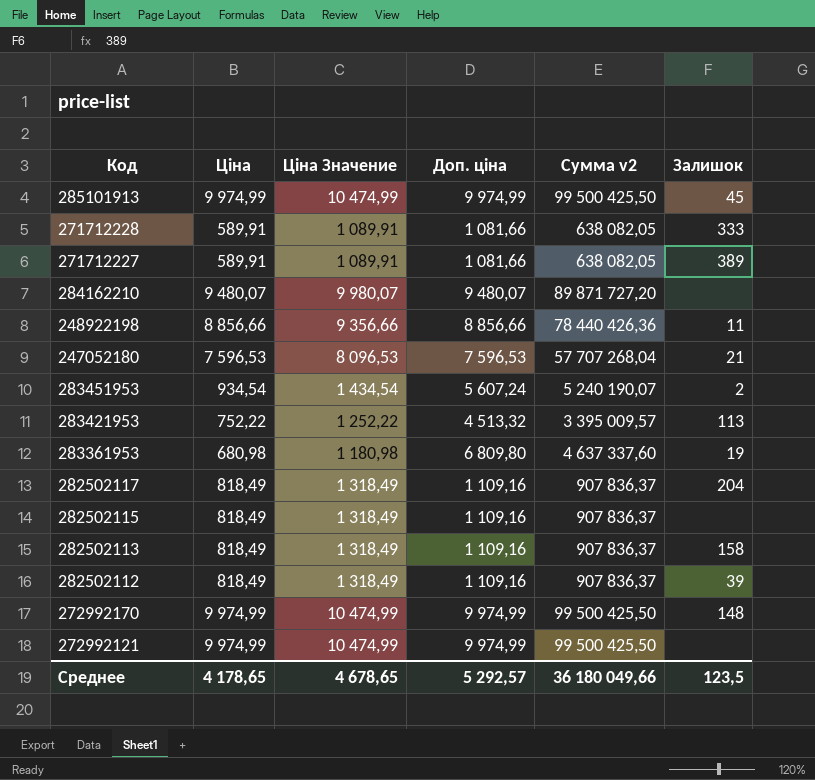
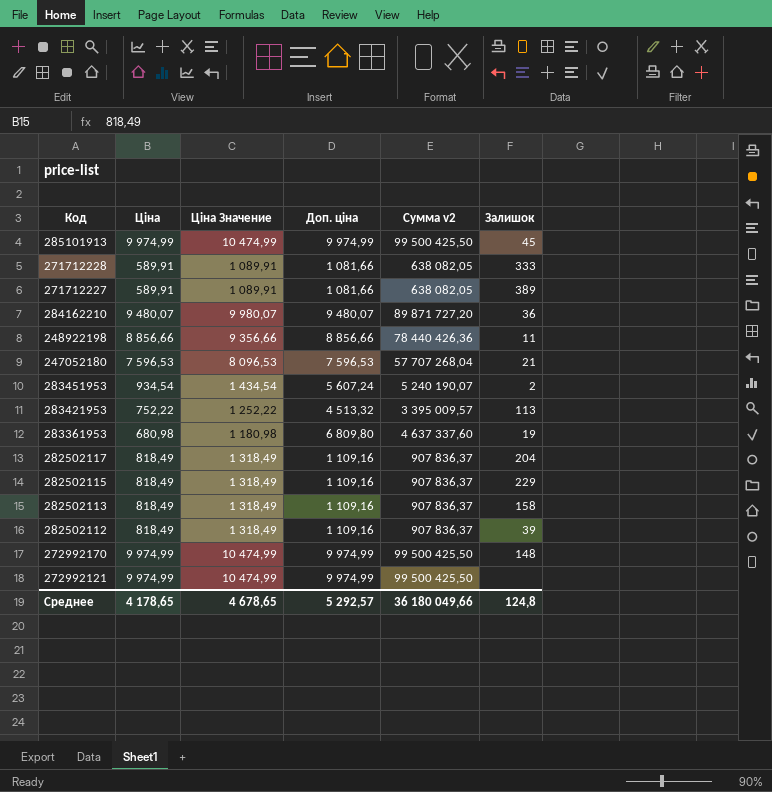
284162210 | Залишок: none -> 36
282502115 | Залишок: none -> 229
Среднее | Залишок: 123,5 -> 124,8

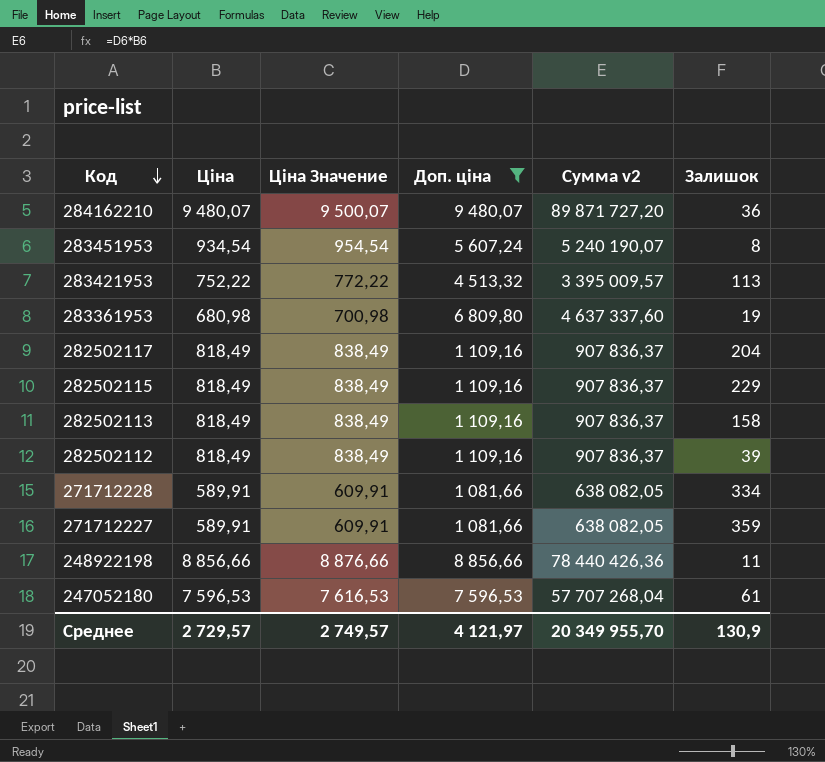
filter: none -> Доп. ціна != 9 974,99
row order: none -> Код descending
column Ціна Значение | formula: [Ціна] + 500 -> [Ціна] + 20
283451953 | Залишок: 2 -> 8
271712228 | Залишок: 333 -> 334
271712227 | Залишок: 389 -> 359
247052180 | Залишок: 21 -> 61
Среднее | Ціна: 4 178,65 -> 2 729,57
Среднее | Ціна Значение: 4 678,65 -> 2 749,57
Среднее | Доп. ціна: 5 292,57 -> 4 121,97
Среднее | Сумма v2: 36 180 049,66 -> 20 349 955,70
Среднее | Залишок: 124,8 -> 130,9

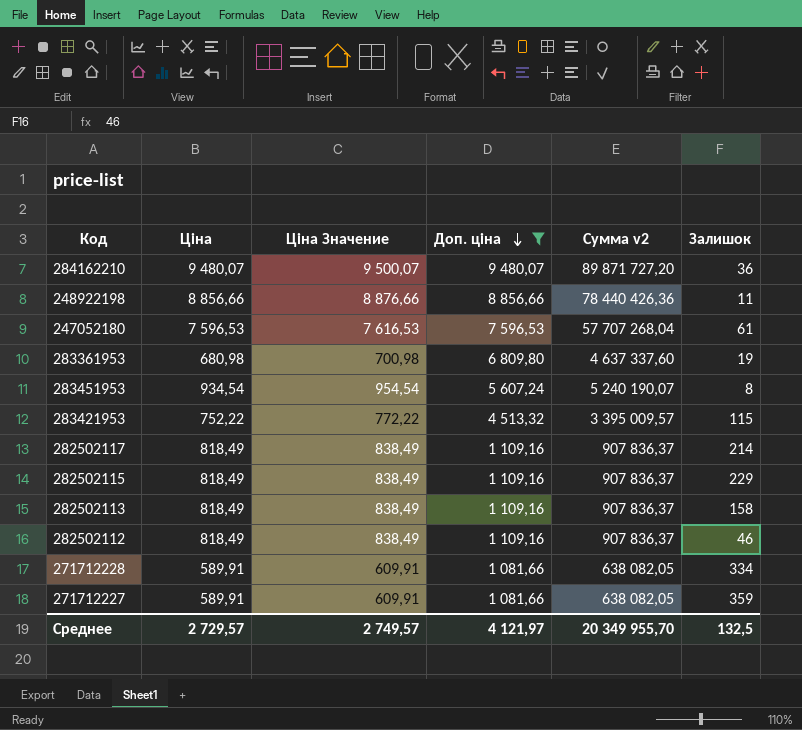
row order: Код descending -> Доп. ціна descending
283421953 | Залишок: 113 -> 115
282502117 | Залишок: 204 -> 214
282502112 | Залишок: 39 -> 46
Среднее | Залишок: 130,9 -> 132,5

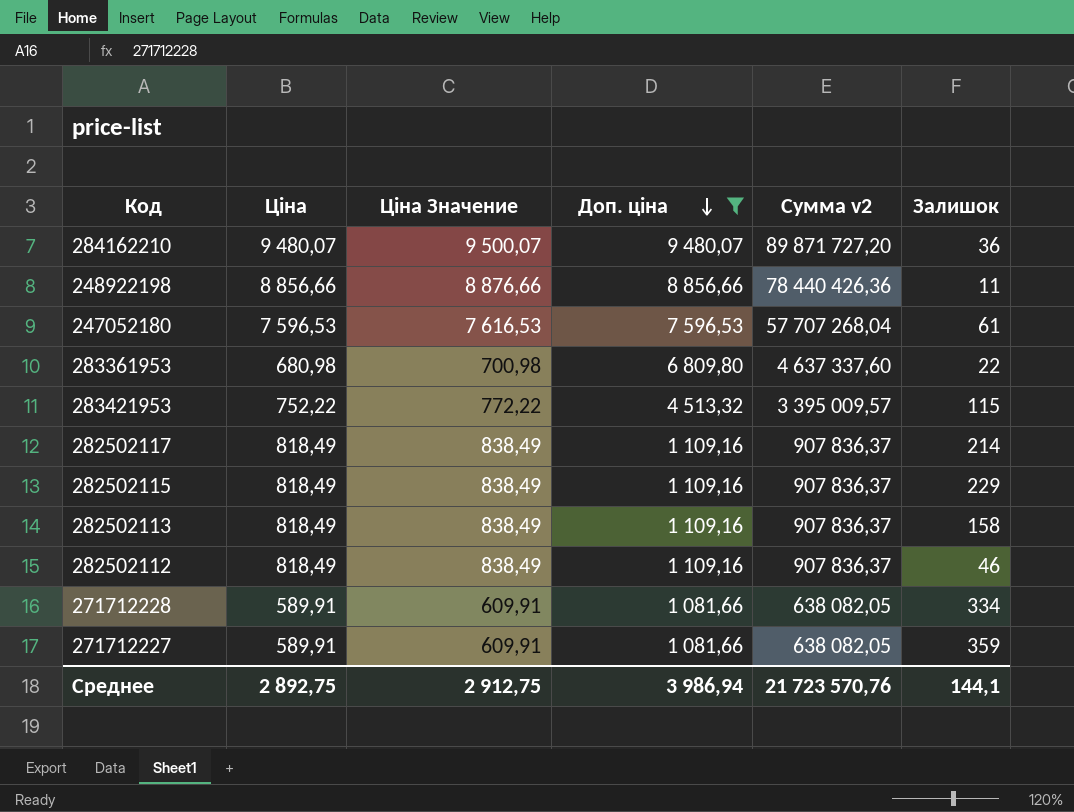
row 283451953: 934,54 | 954,54 | 5 607,24 | 5 240 190,07 | 8 -> none
283361953 | Залишок: 19 -> 22
Среднее | Ціна: 2 729,57 -> 2 892,75
Среднее | Ціна Значение: 2 749,57 -> 2 912,75
Среднее | Доп. ціна: 4 121,97 -> 3 986,94
Среднее | Сумма v2: 20 349 955,70 -> 21 723 570,76
Среднее | Залишок: 132,5 -> 144,1

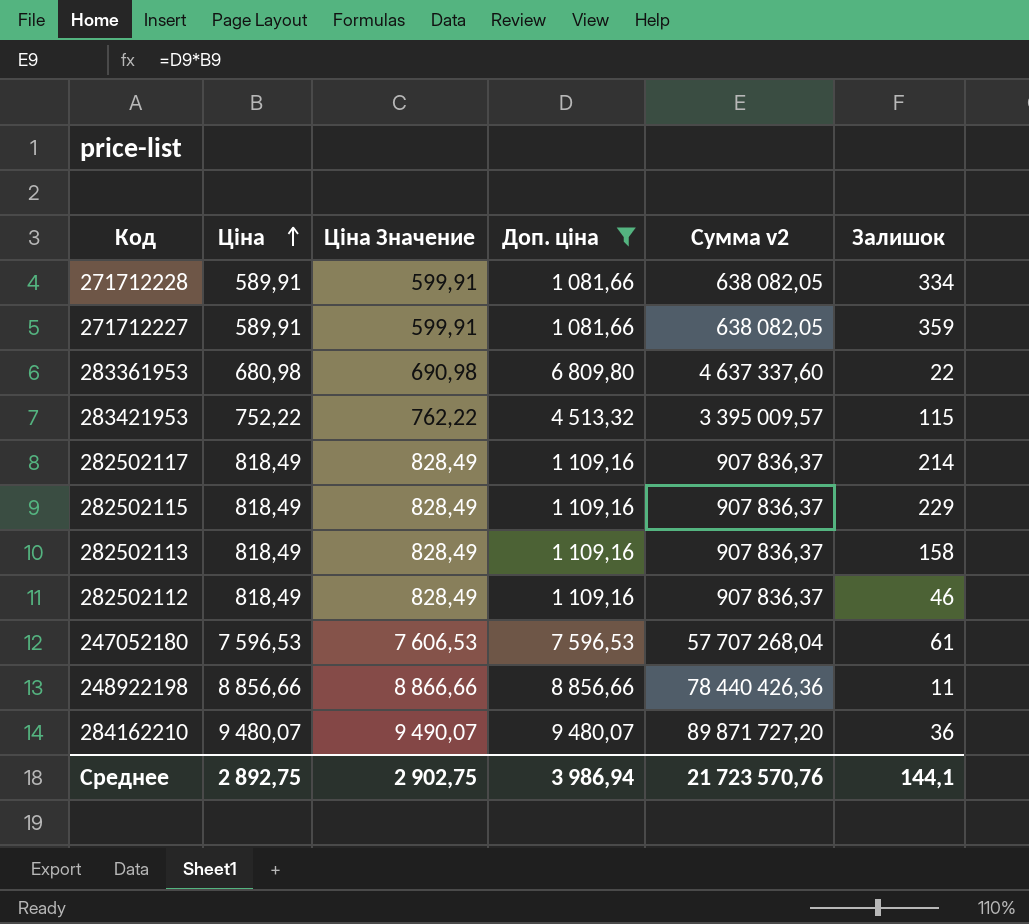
row order: Доп. ціна descending -> Ціна ascending
column Ціна Значение | formula: [Ціна] + 20 -> [Ціна] + 10
Среднее | Ціна Значение: 2 912,75 -> 2 902,75

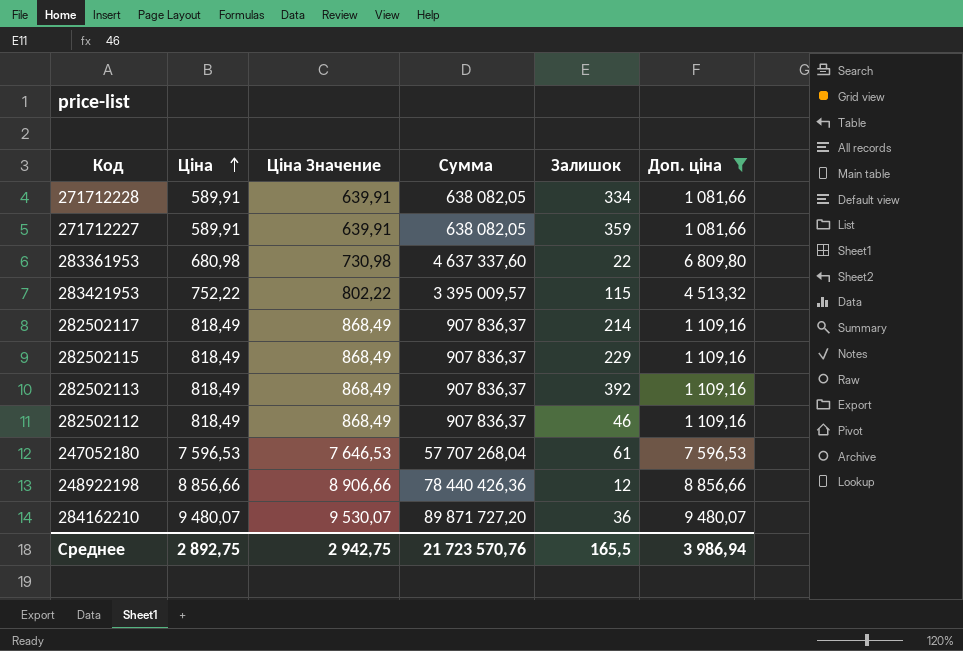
column Ціна Значение | formula: [Ціна] + 10 -> [Ціна] + 50
column name: Сумма v2 -> Сумма
column Доп. ціна | position: 4 -> 6
282502113 | Залишок: 158 -> 392
248922198 | Залишок: 11 -> 12
Среднее | Ціна Значение: 2 902,75 -> 2 942,75
Среднее | Залишок: 144,1 -> 165,5

